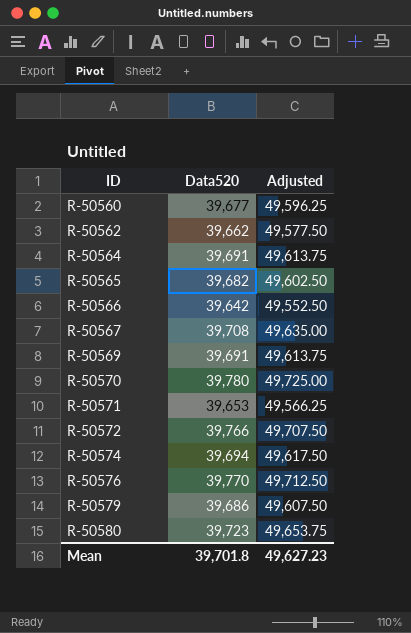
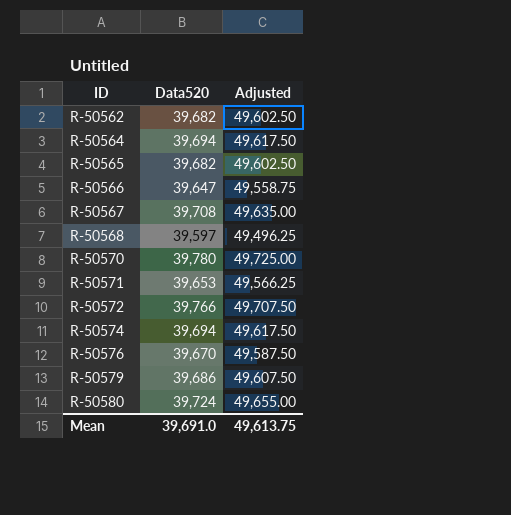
row R-50560: 39,677 | 49,596.25 -> none
row R-50569: 39,691 | 49,613.75 -> none
R-50562 | Data520: 39,662 -> 39,682
R-50562 | Adjusted: 49,577.50 -> 49,602.50
R-50564 | Data520: 39,691 -> 39,694
R-50564 | Adjusted: 49,613.75 -> 49,617.50
R-50566 | Data520: 39,642 -> 39,647
R-50566 | Adjusted: 49,552.50 -> 49,558.75
row R-50568: none -> 39,597 | 49,496.25
R-50576 | Data520: 39,770 -> 39,670
R-50576 | Adjusted: 49,712.50 -> 49,587.50
R-50580 | Data520: 39,723 -> 39,724
R-50580 | Adjusted: 49,653.75 -> 49,655.00
Mean | Data520: 39,701.8 -> 39,691.0
Mean | Adjusted: 49,627.23 -> 49,613.75

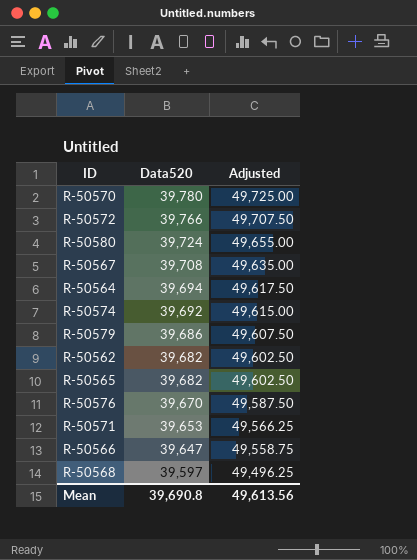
row order: ID ascending -> Data520 descending
R-50574 | Data520: 39,694 -> 39,692
R-50574 | Adjusted: 49,617.50 -> 49,615.00
Mean | Data520: 39,691.0 -> 39,690.8
Mean | Adjusted: 49,613.75 -> 49,613.56

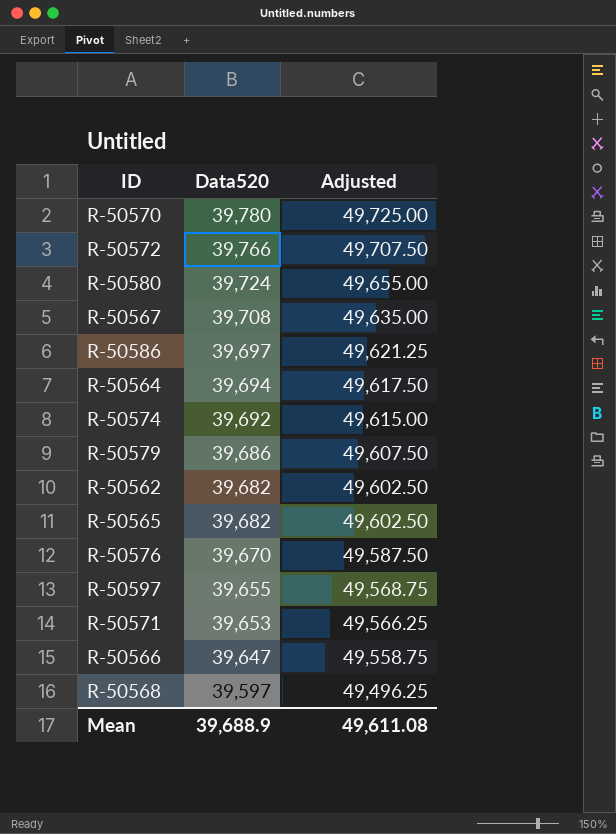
row R-50586: none -> 39,697 | 49,621.25
row R-50597: none -> 39,655 | 49,568.75
Mean | Data520: 39,690.8 -> 39,688.9
Mean | Adjusted: 49,613.56 -> 49,611.08

